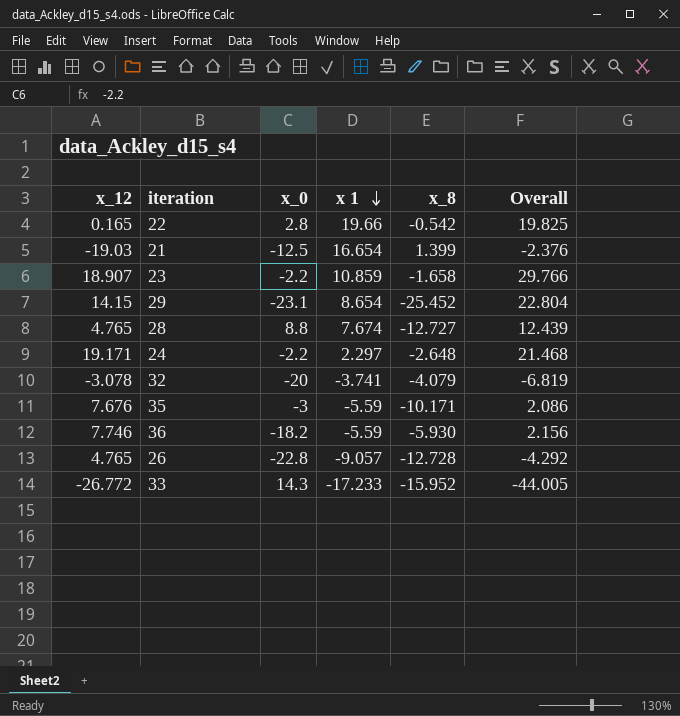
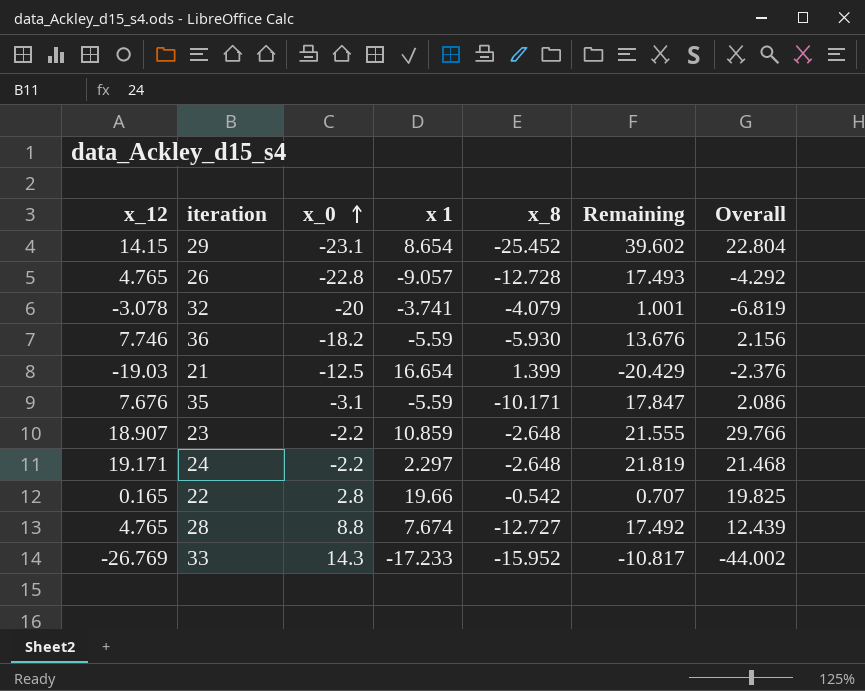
row order: x 1 descending -> x_0 ascending
column Remaining | formula: none -> [x_12] - [x_8]
35 | x_0: -3 -> -3.1
23 | x_8: -1.658 -> -2.648
33 | x_12: -26.772 -> -26.769
33 | Overall: -44.005 -> -44.002

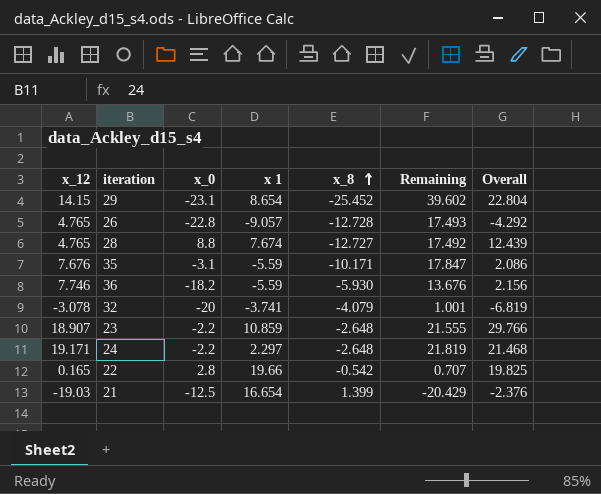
row order: x_0 ascending -> x_8 ascending
row 33: -26.769 | 14.3 | -17.233 | -15.952 | -10.817 | -44.002 -> none

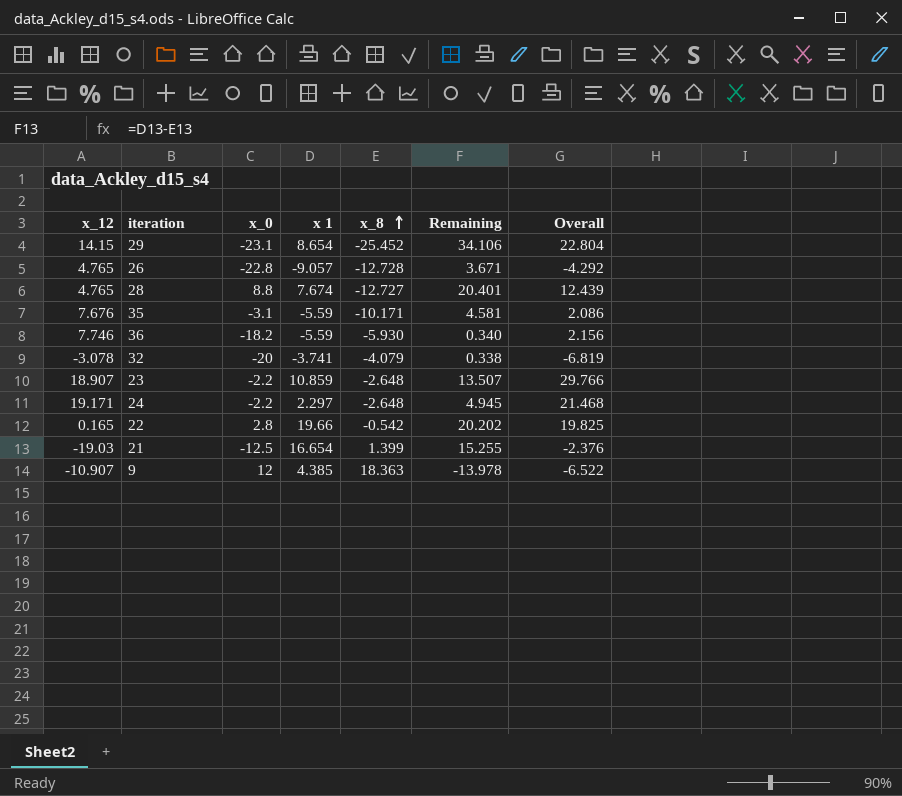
column Remaining | formula: [x_12] - [x_8] -> [x 1] - [x_8]
row 9: none -> -10.907 | 12 | 4.385 | 18.363 | -13.978 | -6.522

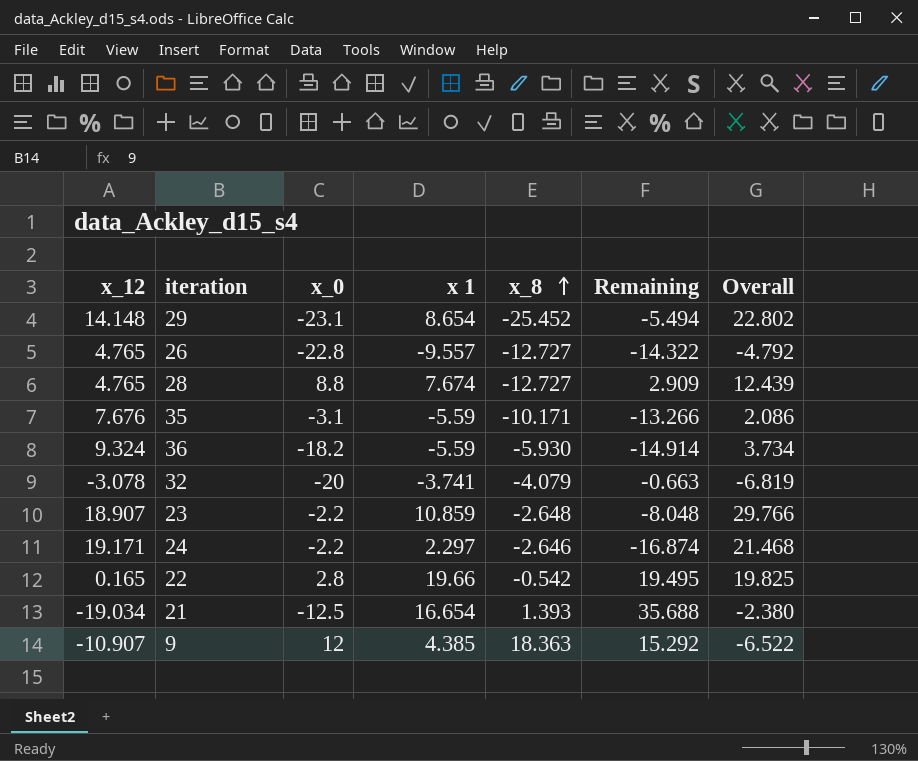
column Remaining | formula: [x 1] - [x_8] -> [x 1] - [x_12]
29 | x_12: 14.15 -> 14.148
29 | Overall: 22.804 -> 22.802
26 | x 1: -9.057 -> -9.557
26 | x_8: -12.728 -> -12.727
26 | Overall: -4.292 -> -4.792
36 | x_12: 7.746 -> 9.324
36 | Overall: 2.156 -> 3.734
24 | x_8: -2.648 -> -2.646
21 | x_12: -19.03 -> -19.034
21 | x_8: 1.399 -> 1.393
21 | Overall: -2.376 -> -2.380

